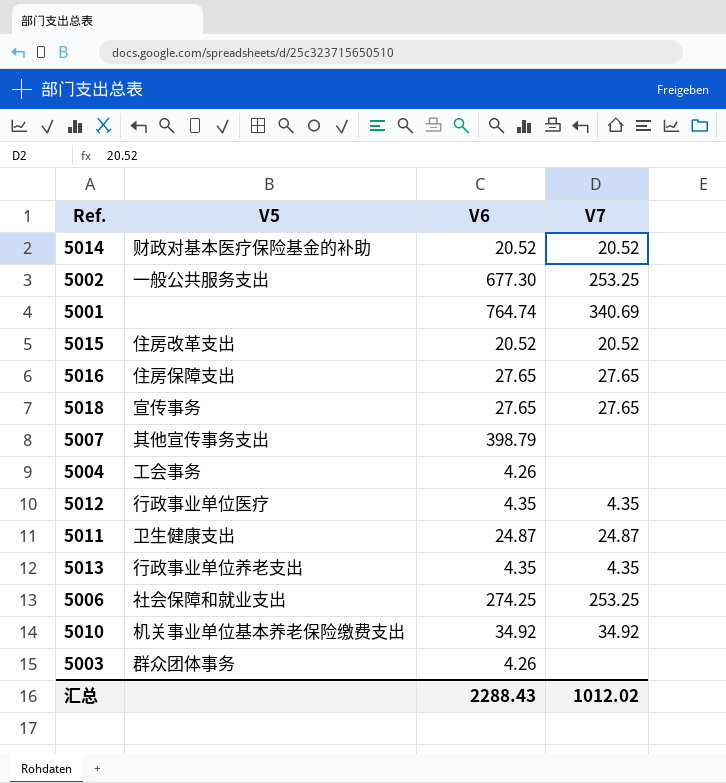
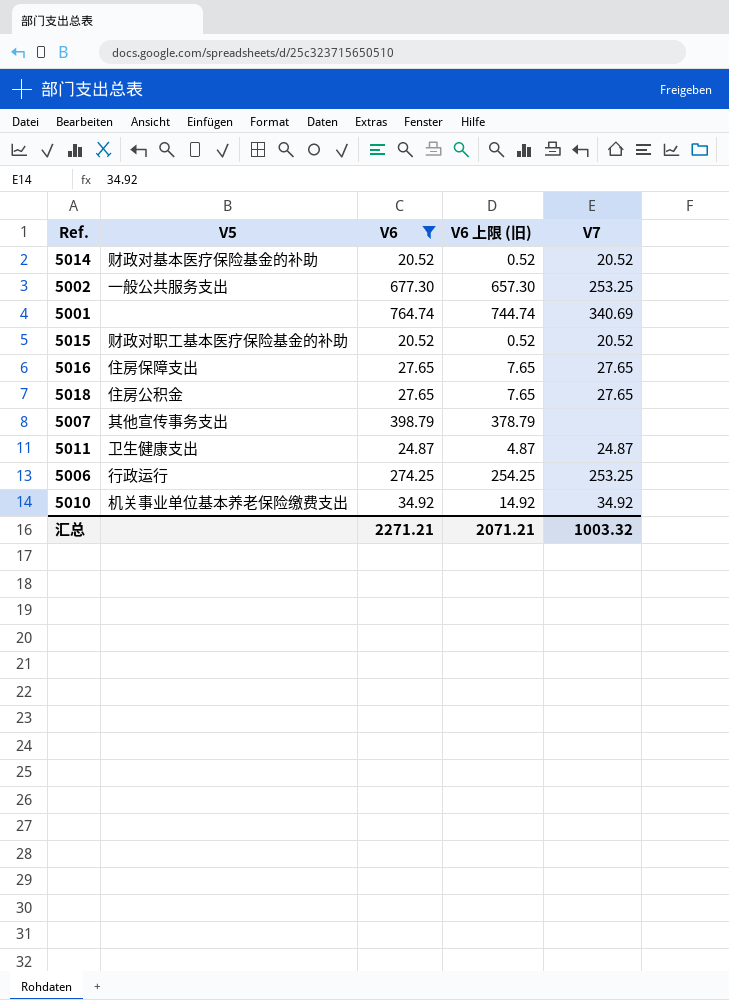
filter: none -> V6 >= 20.52
column V6 上限 (旧) | formula: none -> [V6] - 20
5015 | V5: 住房改革支出 -> 财政对职工基本医疗保险基金的补助
5018 | V5: 宣传事务 -> 住房公积金
5006 | V5: 社会保障和就业支出 -> 行政运行
汇总 | V6: 2288.43 -> 2271.21
汇总 | V7: 1012.02 -> 1003.32

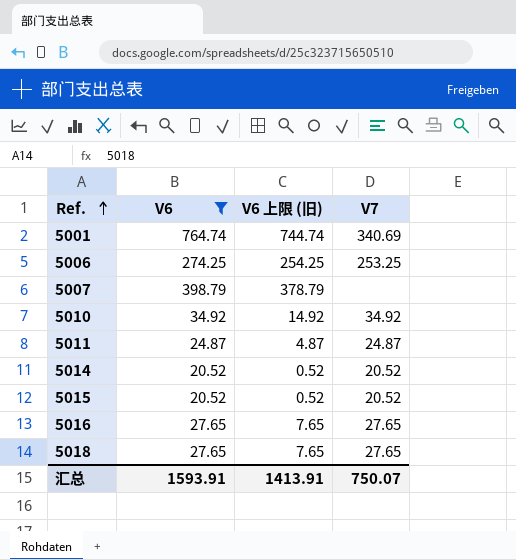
row order: none -> Ref. ascending
column V5 | position: 2 -> none
row 5002: 一般公共服务支出 | 677.30 | 657.30 | 253.25 -> none
汇总 | V6: 2271.21 -> 1593.91
汇总 | V6 上限 (旧): 2071.21 -> 1413.91
汇总 | V7: 1003.32 -> 750.07

